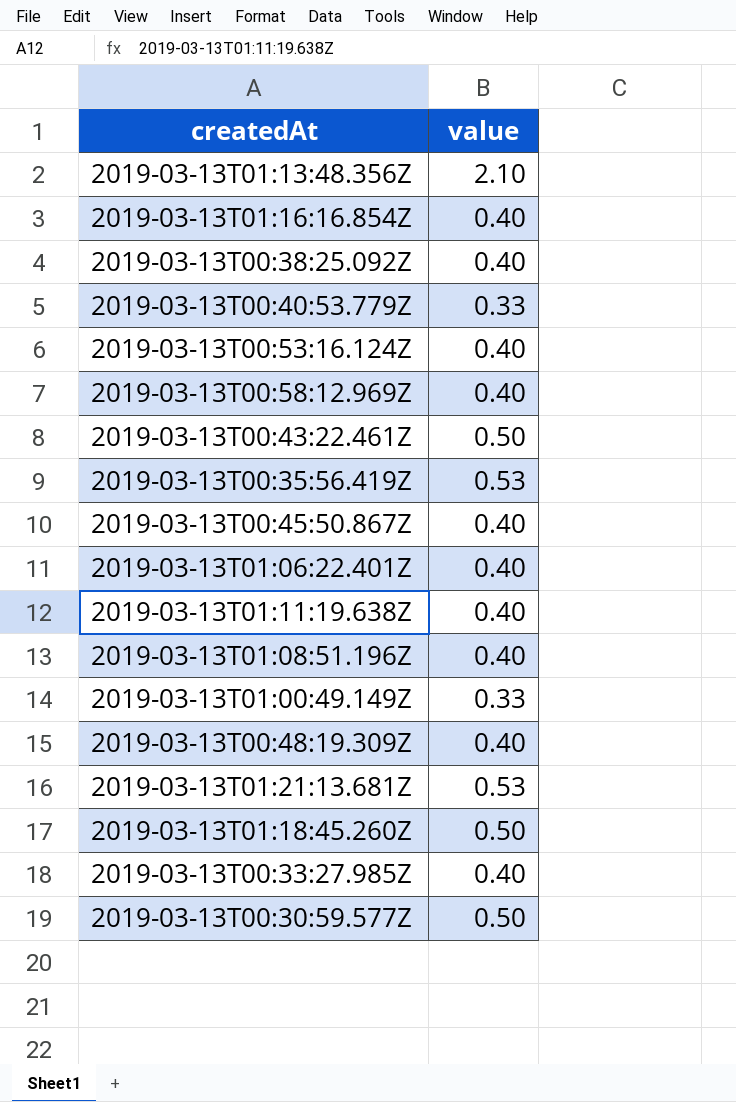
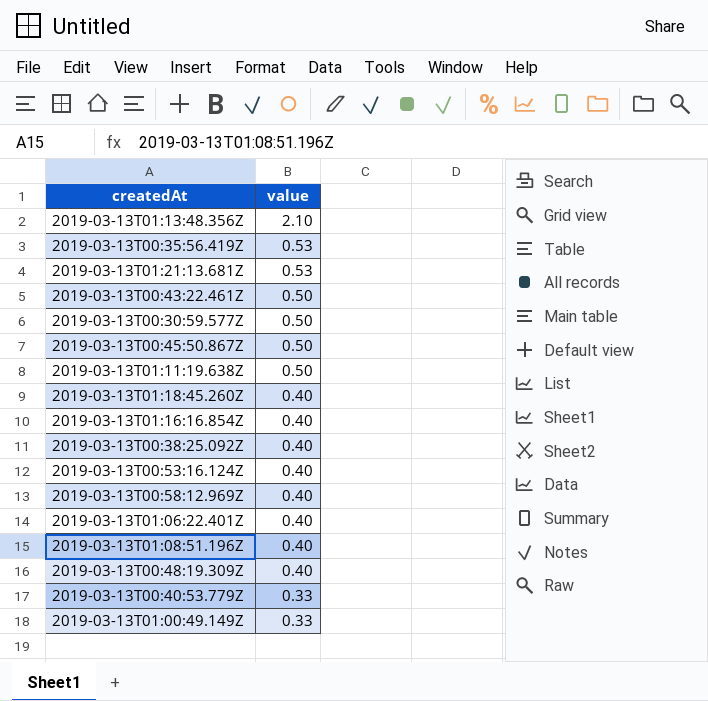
row order: none -> value descending
row 2019-03-13T00:33:27.985Z: 0.40 -> none
2019-03-13T00:45:50.867Z | value: 0.40 -> 0.50
2019-03-13T01:11:19.638Z | value: 0.40 -> 0.50
2019-03-13T01:18:45.260Z | value: 0.50 -> 0.40

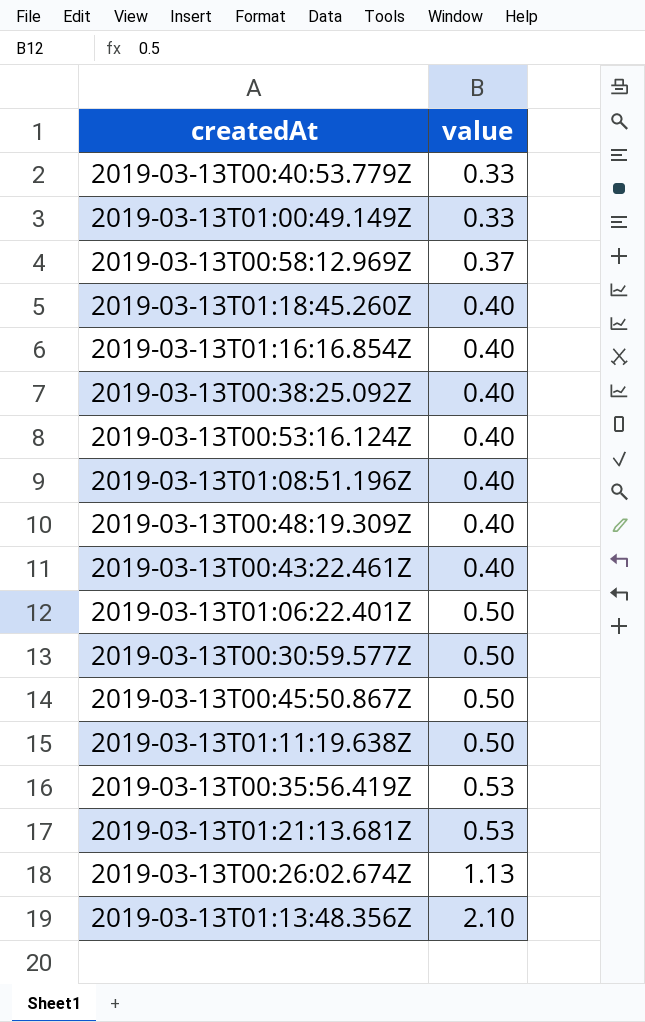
row order: value descending -> value ascending
2019-03-13T00:58:12.969Z | value: 0.40 -> 0.37
2019-03-13T00:43:22.461Z | value: 0.50 -> 0.40
2019-03-13T01:06:22.401Z | value: 0.40 -> 0.50
row 2019-03-13T00:26:02.674Z: none -> 1.13

